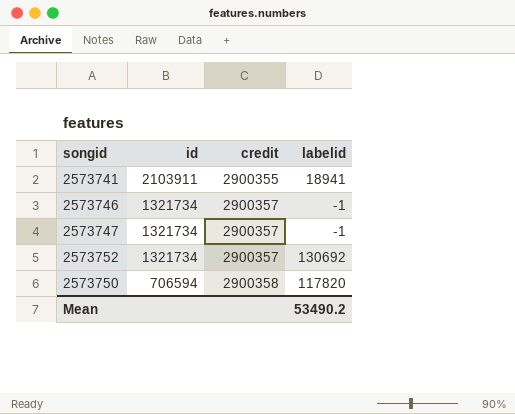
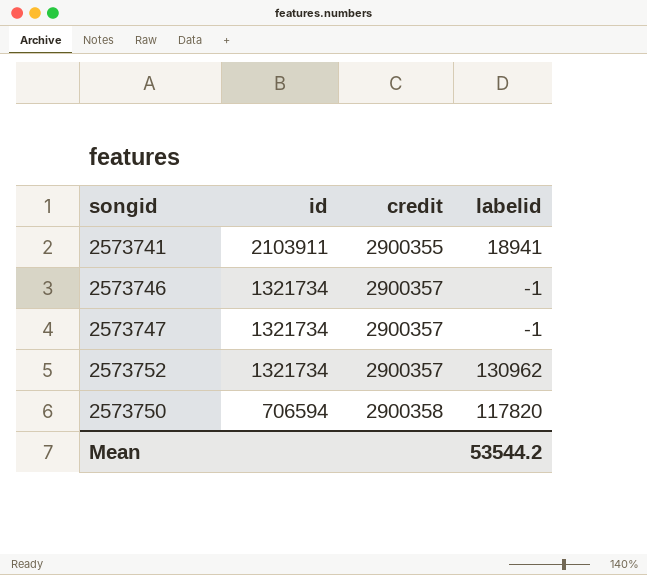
2573752 | labelid: 130692 -> 130962
Mean | labelid: 53490.2 -> 53544.2

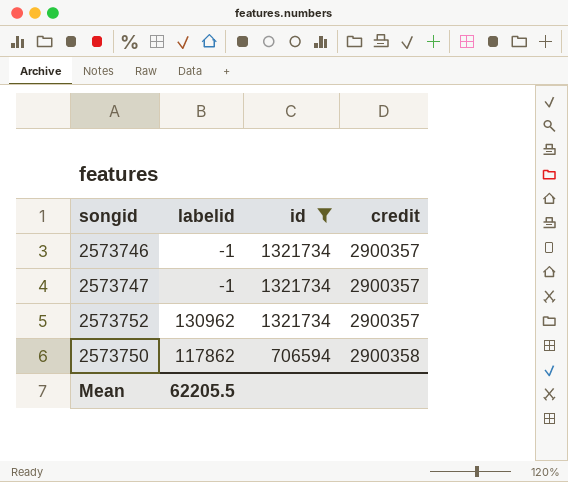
filter: none -> id != 2103911
column labelid | position: 4 -> 2
2573750 | labelid: 117820 -> 117862
Mean | labelid: 53544.2 -> 62205.5

